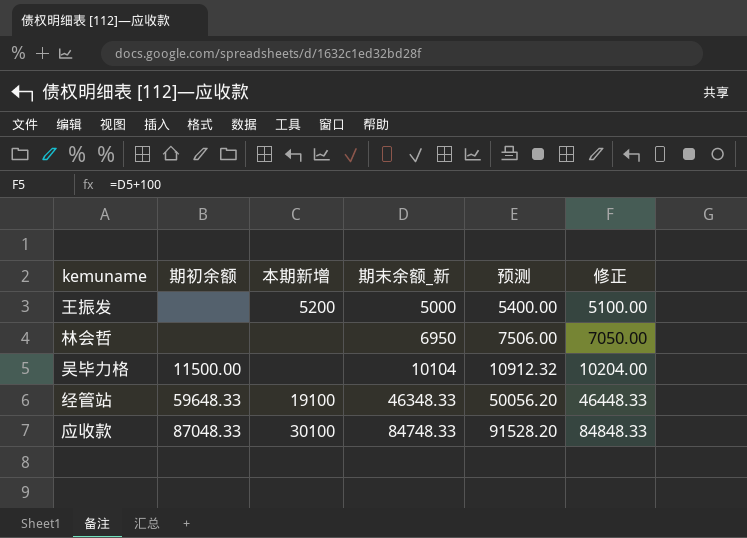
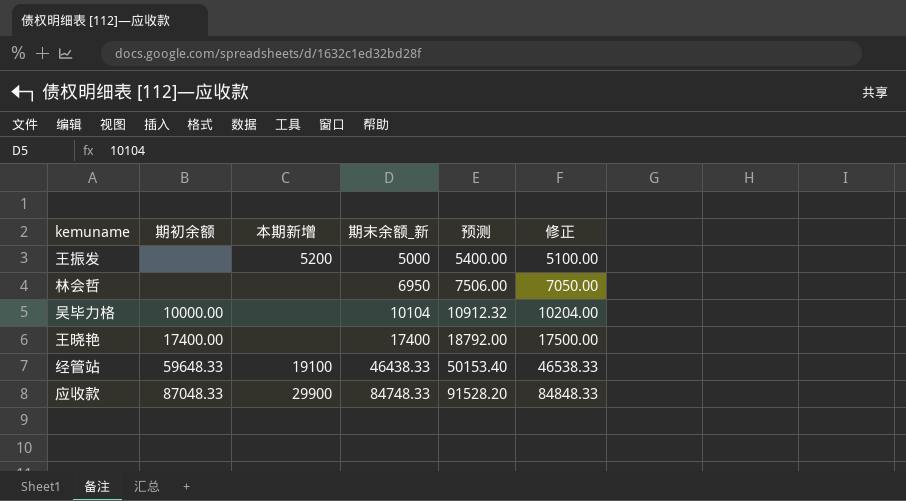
吴毕力格 | 期初余额: 11500.00 -> 10000.00
row 王晓艳: none -> 17400.00 | none | 17400 | 18792.00 | 17500.00
经管站 | 期末余额_新: 46348.33 -> 46438.33
经管站 | 预测: 50056.20 -> 50153.40
经管站 | 修正: 46448.33 -> 46538.33
应收款 | 本期新增: 30100 -> 29900

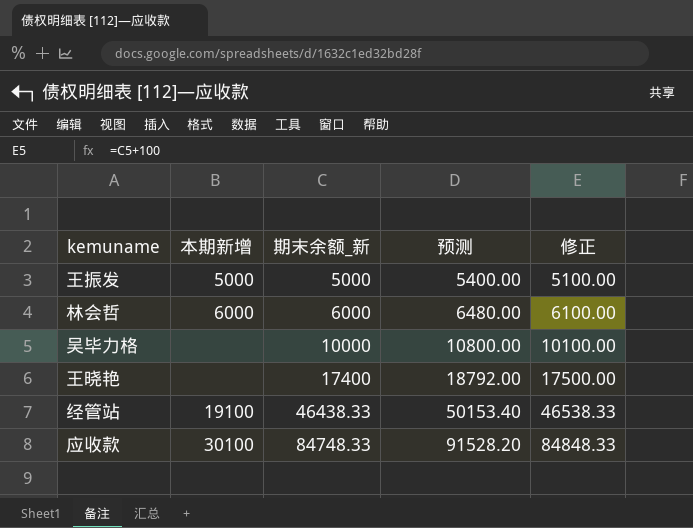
column 期初余额 | position: 2 -> none
王振发 | 本期新增: 5200 -> 5000
林会哲 | 本期新增: none -> 6000
林会哲 | 期末余额_新: 6950 -> 6000
林会哲 | 预测: 7506.00 -> 6480.00
林会哲 | 修正: 7050.00 -> 6100.00
吴毕力格 | 期末余额_新: 10104 -> 10000
吴毕力格 | 预测: 10912.32 -> 10800.00
吴毕力格 | 修正: 10204.00 -> 10100.00
应收款 | 本期新增: 29900 -> 30100

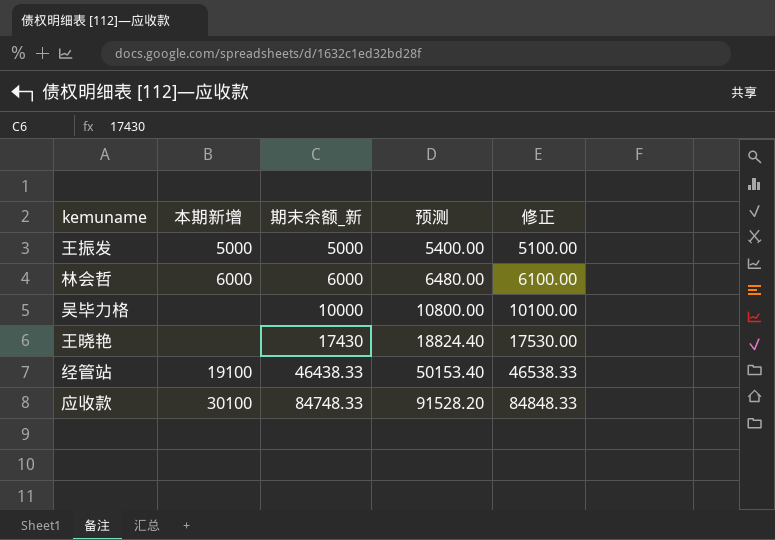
王晓艳 | 期末余额_新: 17400 -> 17430
王晓艳 | 预测: 18792.00 -> 18824.40
王晓艳 | 修正: 17500.00 -> 17530.00

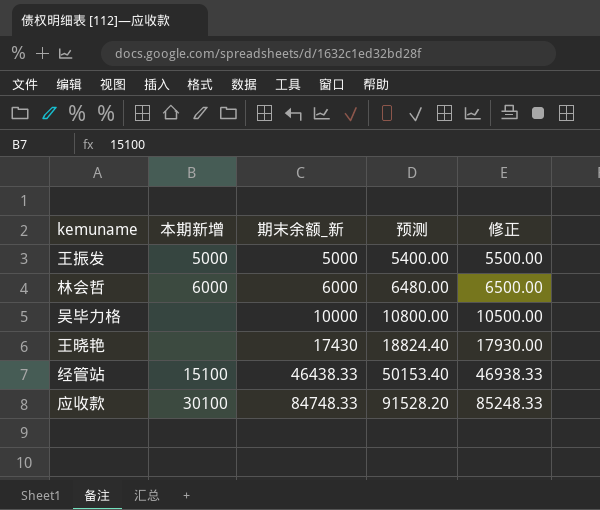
column 修正 | formula: [期末余额_新] + 100 -> [期末余额_新] + 500
经管站 | 本期新增: 19100 -> 15100

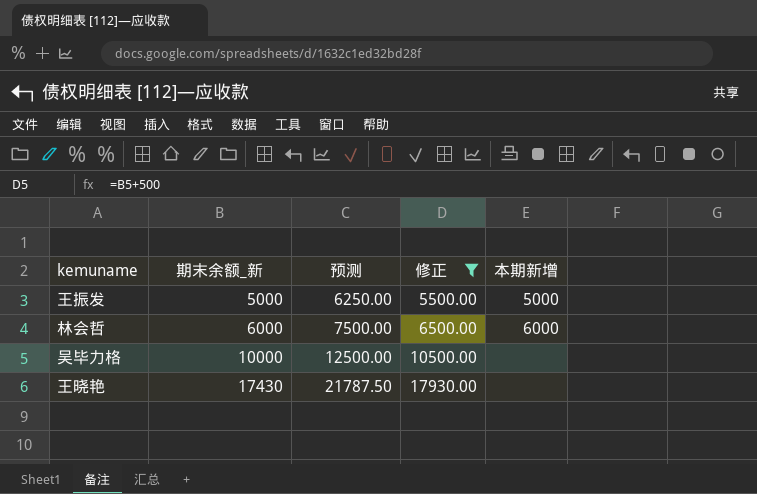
filter: none -> 修正 <= 17930.00
column 预测 | formula: [期末余额_新] * 1.08 -> [期末余额_新] * 1.25
column 本期新增 | position: 2 -> 5

